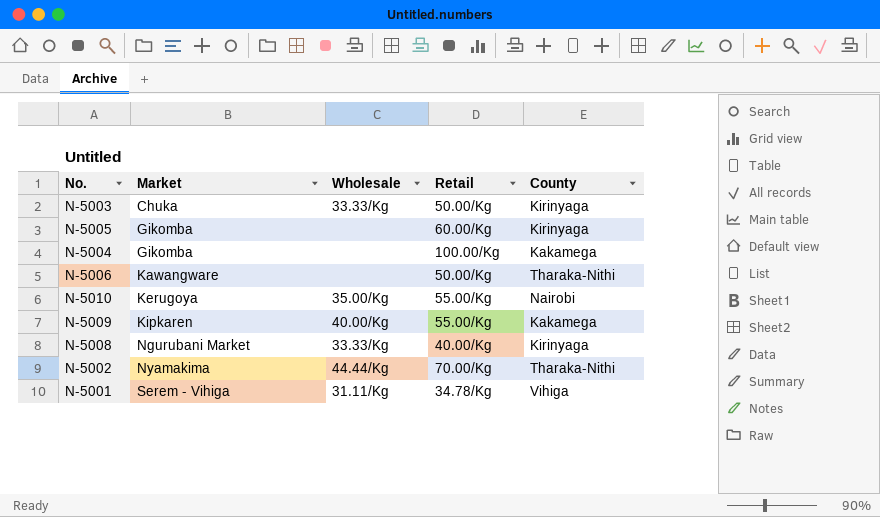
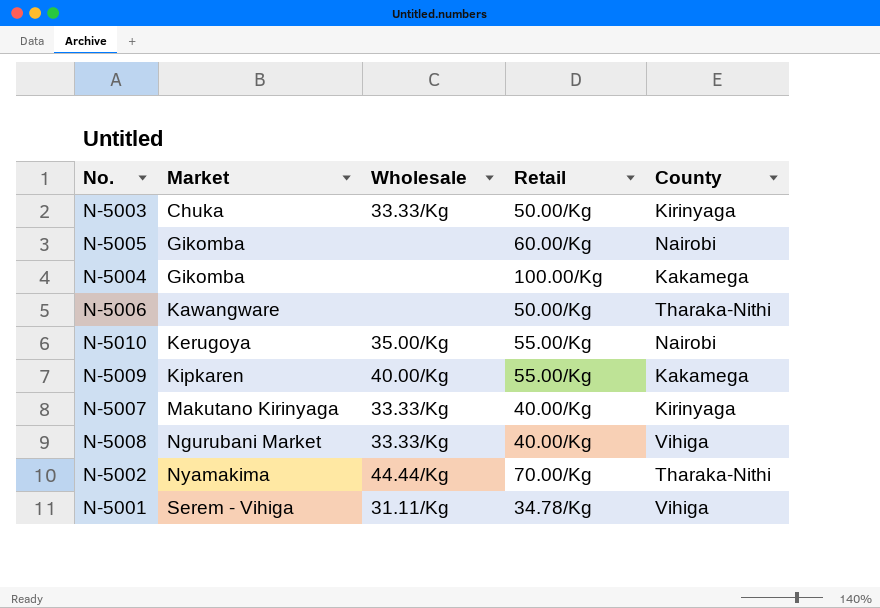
N-5005 | County: Kirinyaga -> Nairobi
row N-5007: none -> Makutano Kirinyaga | 33.33/Kg | 40.00/Kg | Kirinyaga
N-5008 | County: Kirinyaga -> Vihiga

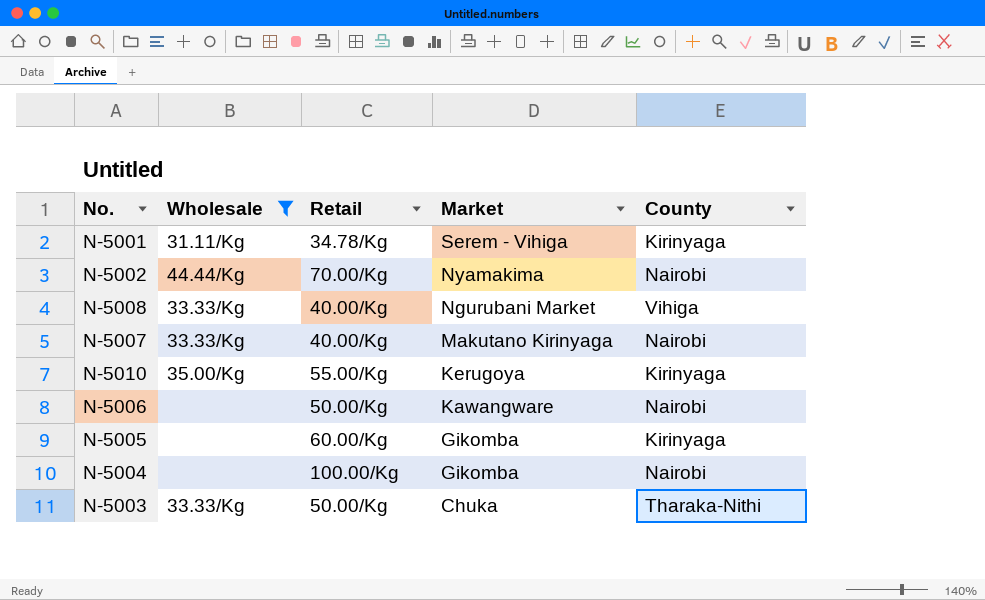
filter: none -> Wholesale != 40.00/Kg
row order: Market ascending -> Market descending
column Market | position: 2 -> 4
N-5001 | County: Vihiga -> Kirinyaga
N-5002 | County: Tharaka-Nithi -> Nairobi
N-5007 | County: Kirinyaga -> Nairobi
N-5010 | County: Nairobi -> Kirinyaga
N-5006 | County: Tharaka-Nithi -> Nairobi
N-5005 | County: Nairobi -> Kirinyaga
N-5004 | County: Kakamega -> Nairobi
N-5003 | County: Kirinyaga -> Tharaka-Nithi

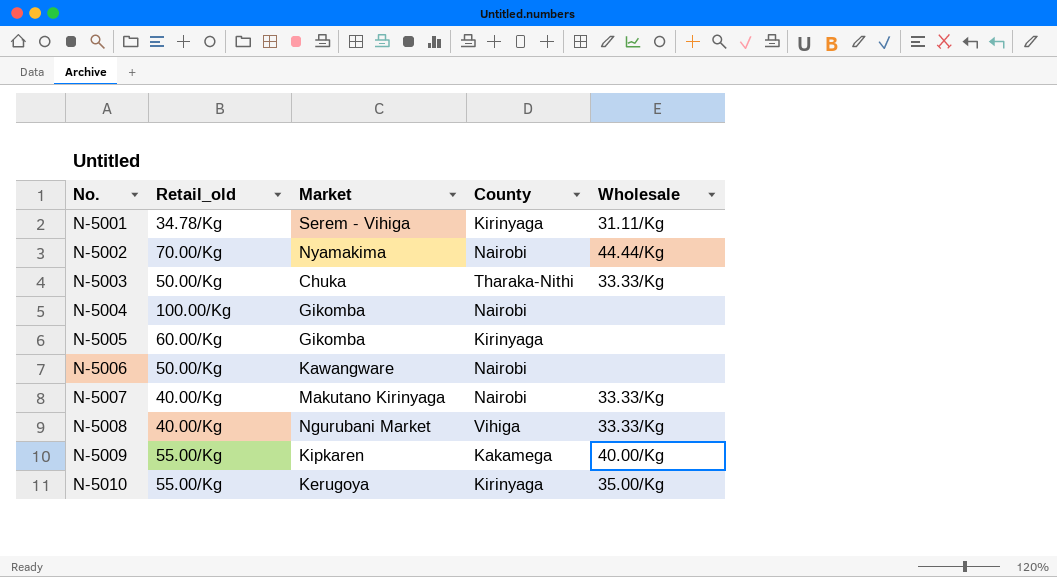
filter: Wholesale != 40.00/Kg -> none
row order: Market descending -> No. ascending
column name: Retail -> Retail_old
column Wholesale | position: 2 -> 5

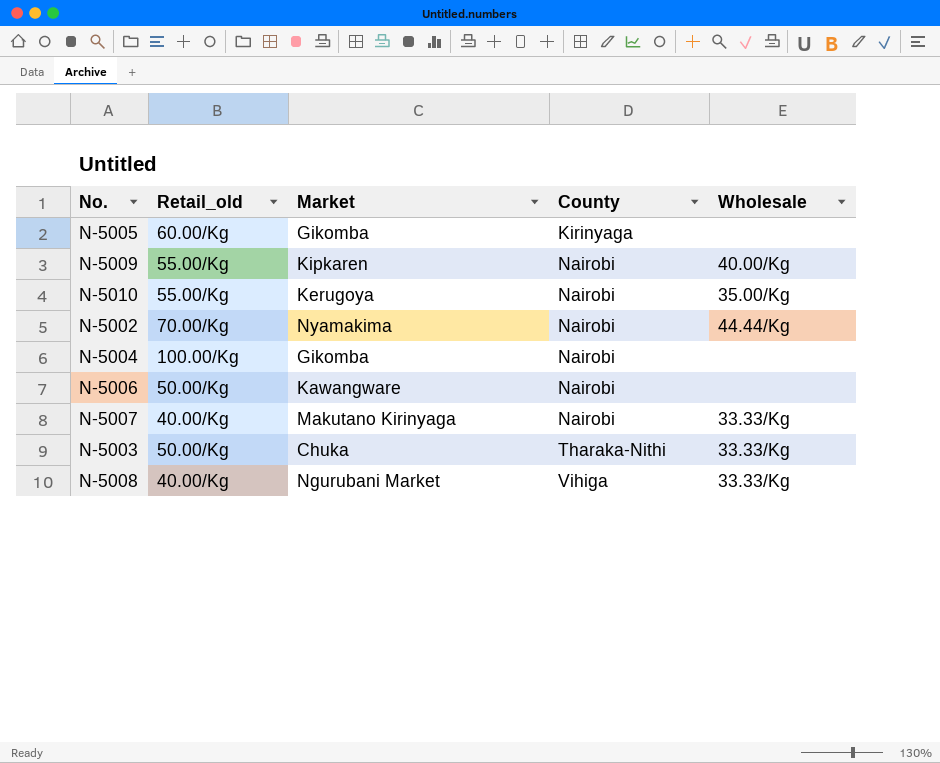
row order: No. ascending -> County ascending
row N-5001: 34.78/Kg | Serem - Vihiga | Kirinyaga | 31.11/Kg -> none
N-5009 | County: Kakamega -> Nairobi
N-5010 | County: Kirinyaga -> Nairobi

